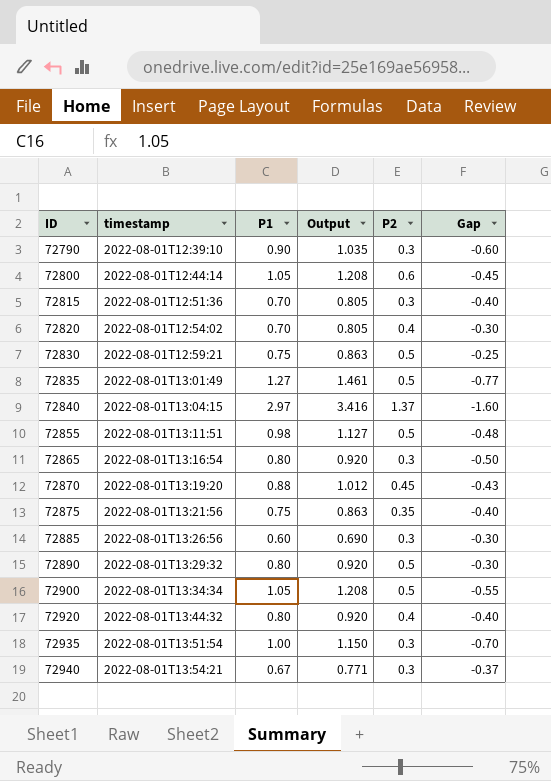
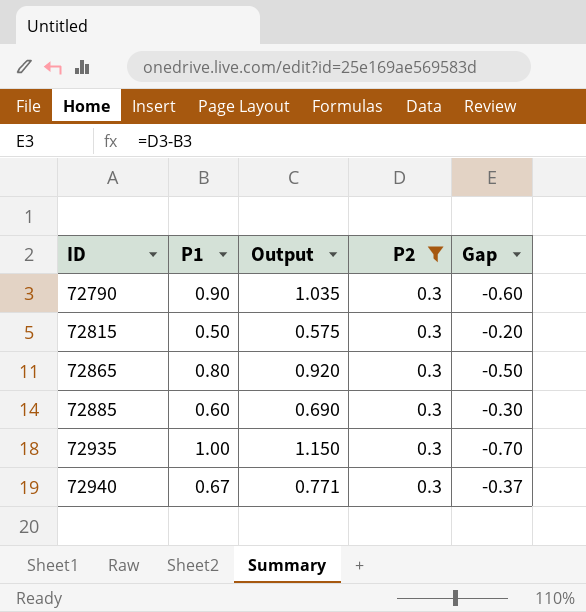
filter: none -> P2 = 0.3
column timestamp | position: 2 -> none
72815 | P1: 0.70 -> 0.50
72815 | Output: 0.805 -> 0.575
72815 | Gap: -0.40 -> -0.20

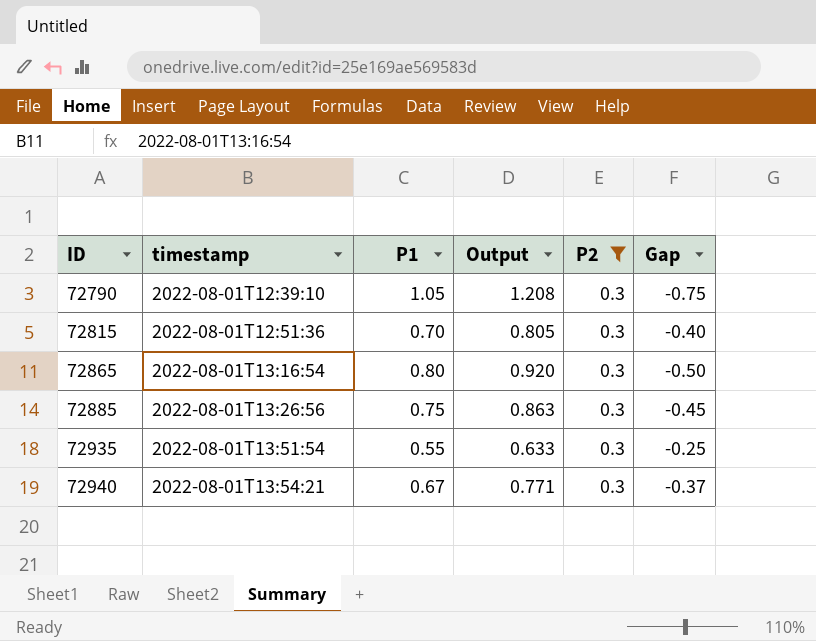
column timestamp | position: none -> 2
72790 | P1: 0.90 -> 1.05
72790 | Output: 1.035 -> 1.208
72790 | Gap: -0.60 -> -0.75
72815 | P1: 0.50 -> 0.70
72815 | Output: 0.575 -> 0.805
72815 | Gap: -0.20 -> -0.40
72885 | P1: 0.60 -> 0.75
72885 | Output: 0.690 -> 0.863
72885 | Gap: -0.30 -> -0.45
72935 | P1: 1.00 -> 0.55
72935 | Output: 1.150 -> 0.633
72935 | Gap: -0.70 -> -0.25

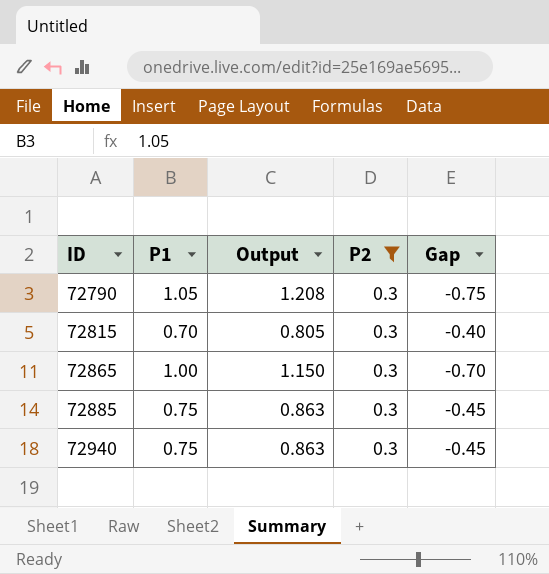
column timestamp | position: 2 -> none
row 72935: 2022-08-01T13:51:54 | 0.55 | 0.633 | 0.3 | -0.25 -> none
72865 | P1: 0.80 -> 1.00
72865 | Output: 0.920 -> 1.150
72865 | Gap: -0.50 -> -0.70
72940 | P1: 0.67 -> 0.75
72940 | Output: 0.771 -> 0.863
72940 | Gap: -0.37 -> -0.45

